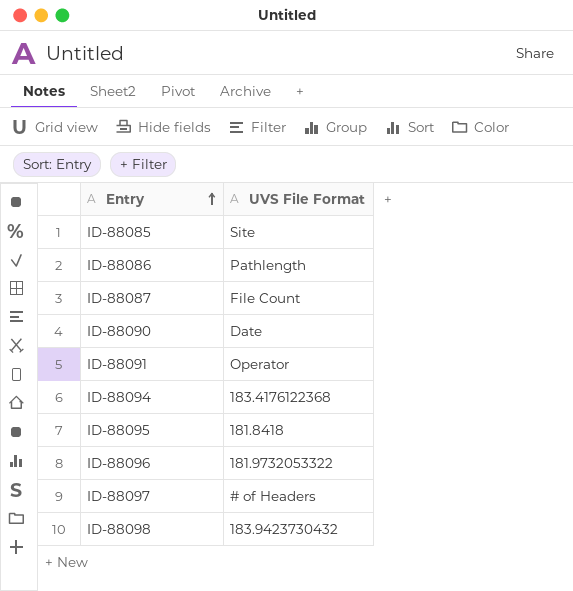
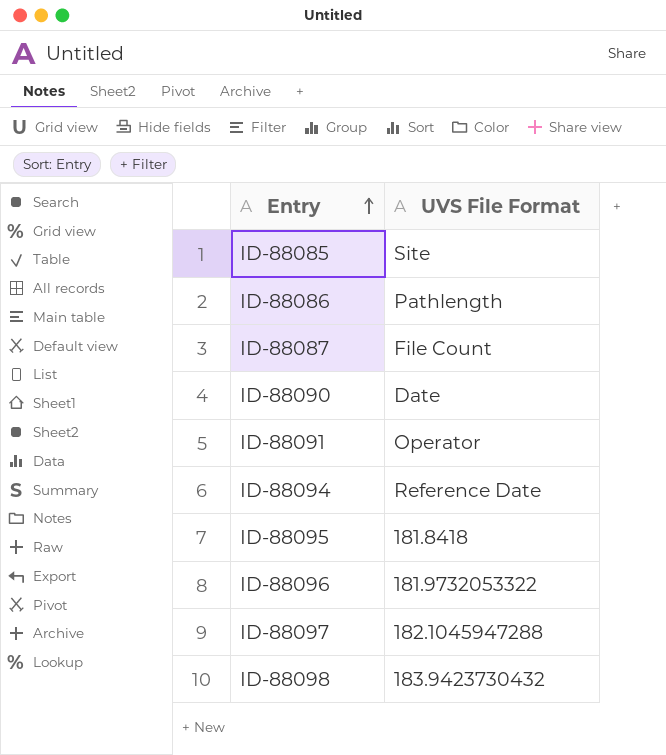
ID-88094 | UVS File Format: 183.4176122368 -> Reference Date
ID-88097 | UVS File Format: # of Headers -> 182.1045947288

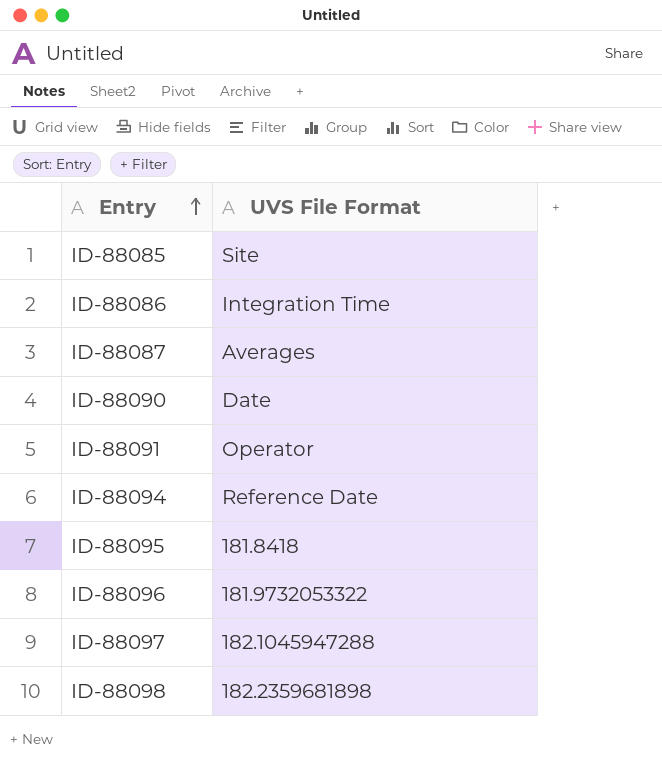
ID-88086 | UVS File Format: Pathlength -> Integration Time
ID-88087 | UVS File Format: File Count -> Averages
ID-88098 | UVS File Format: 183.9423730432 -> 182.2359681898

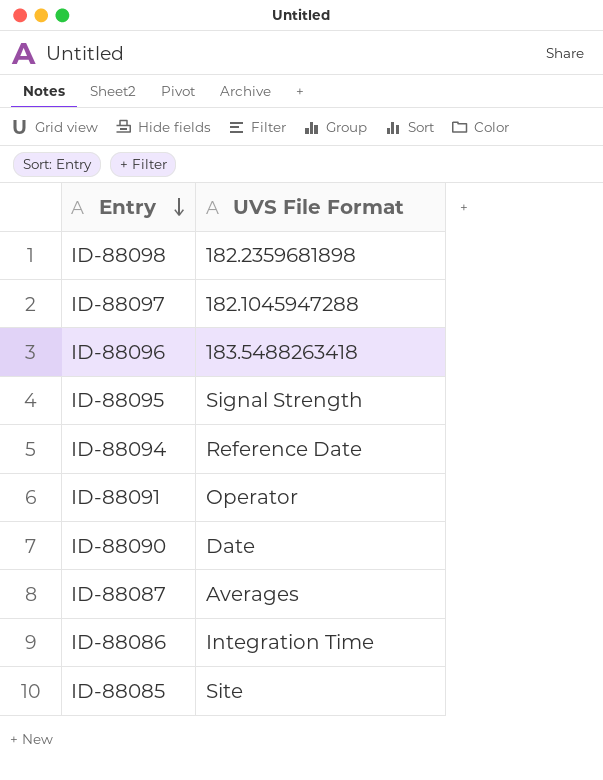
row order: Entry ascending -> Entry descending
ID-88096 | UVS File Format: 181.9732053322 -> 183.5488263418
ID-88095 | UVS File Format: 181.8418 -> Signal Strength

